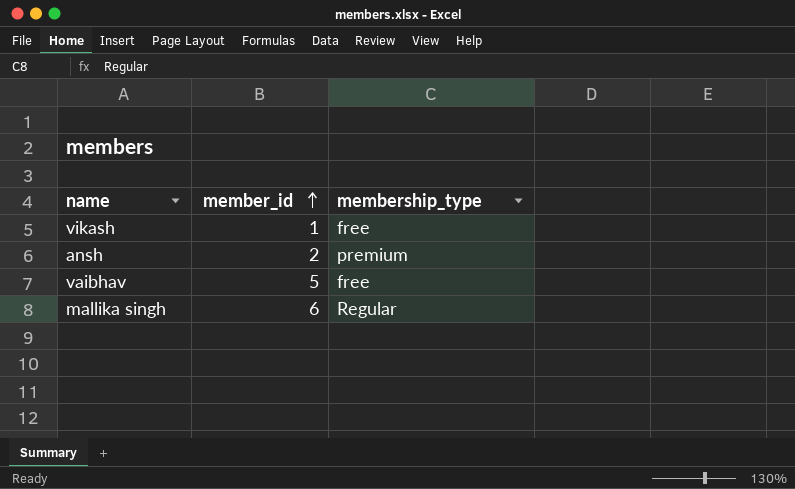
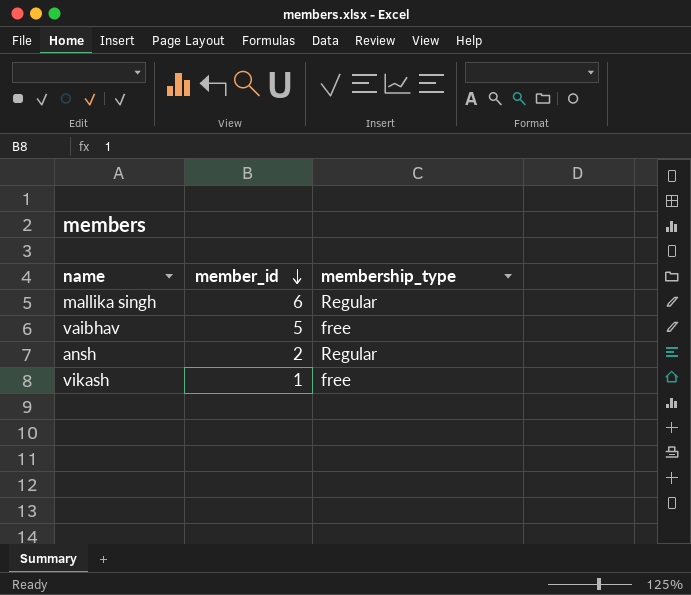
row order: member_id ascending -> member_id descending
ansh | membership_type: premium -> Regular

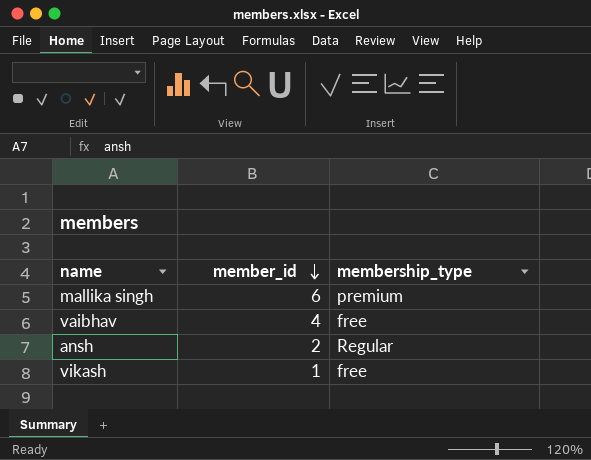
mallika singh | membership_type: Regular -> premium
vaibhav | member_id: 5 -> 4

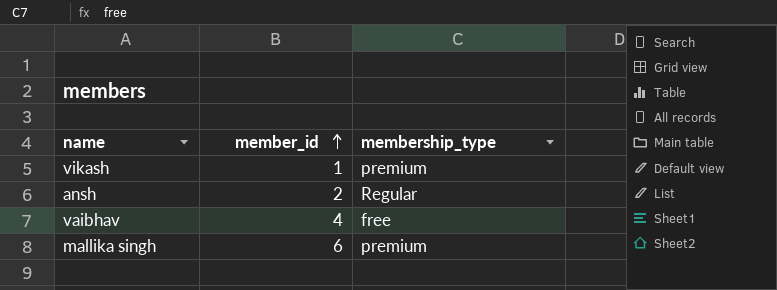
row order: member_id descending -> member_id ascending
vikash | membership_type: free -> premium

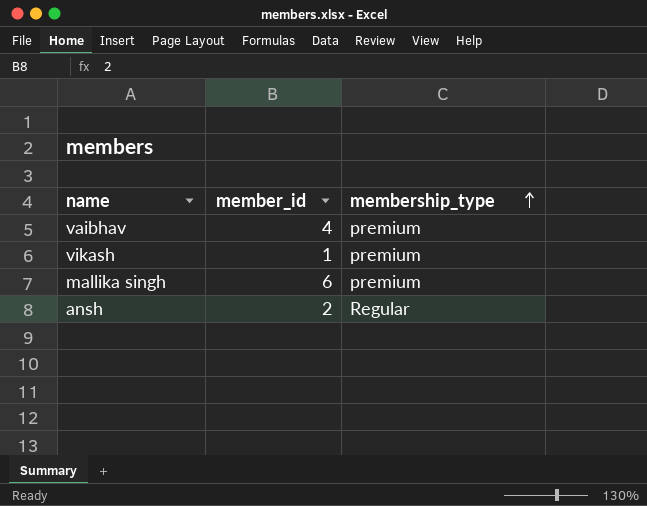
row order: member_id ascending -> membership_type ascending
vaibhav | membership_type: free -> premium

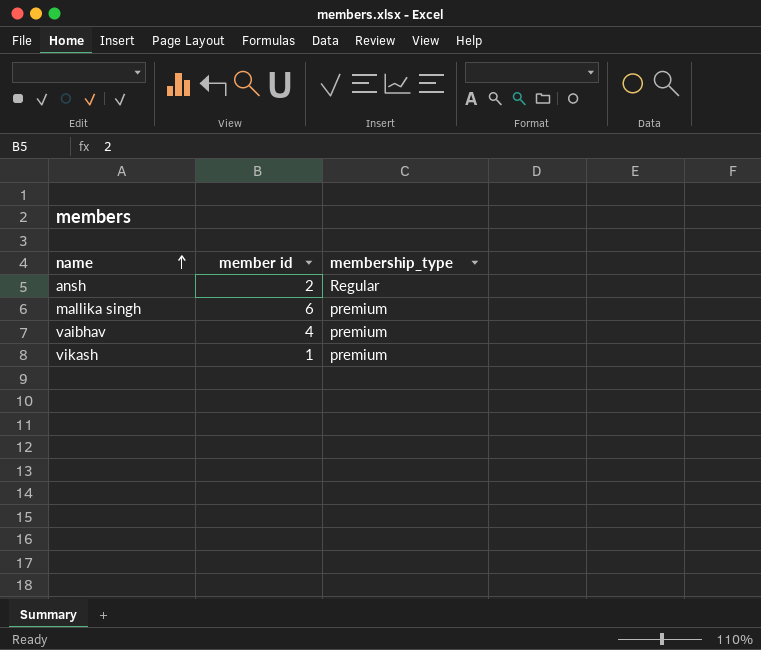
row order: membership_type ascending -> name ascending
column name: member_id -> member id

